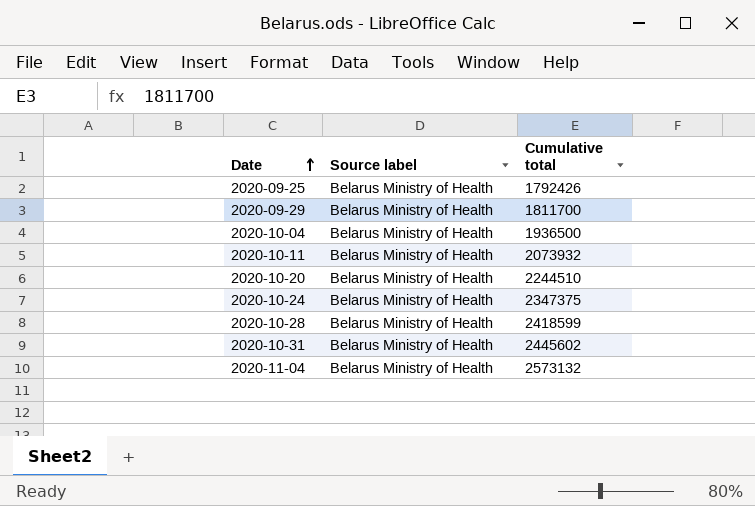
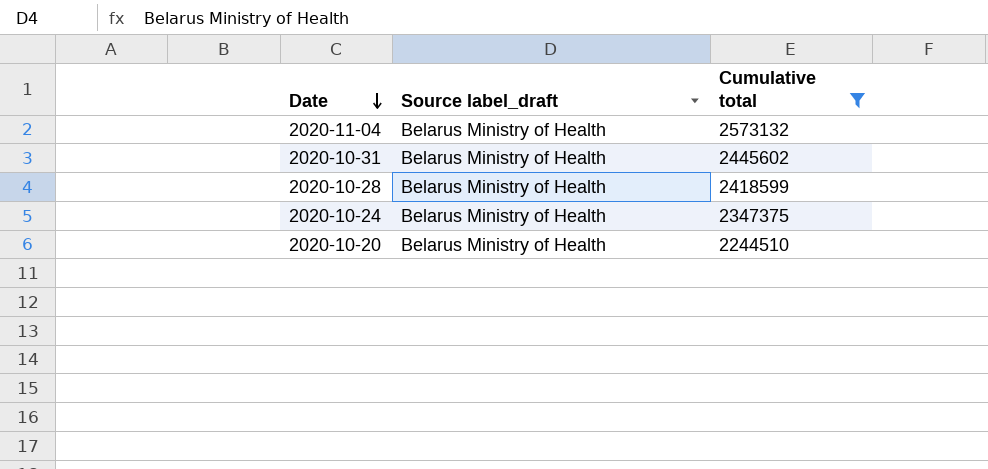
filter: none -> Cumulative total >= 2244510
row order: Date ascending -> Date descending
column name: Source label -> Source label_draft

